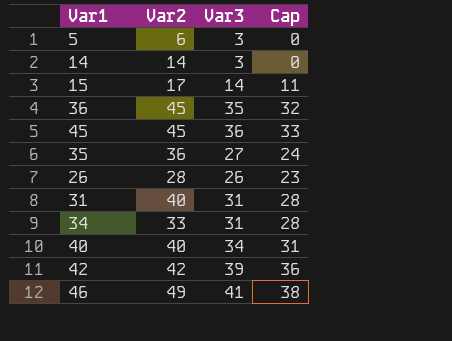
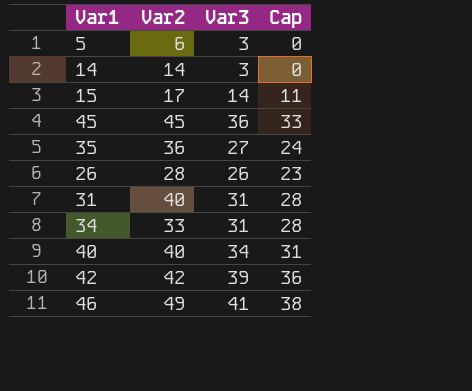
row 36: 45 | 35 | 32 -> none

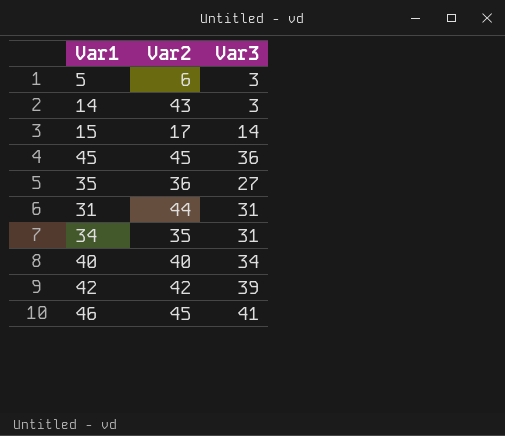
column Cap | formula: [Var3] - 3 -> none
row 26: 28 | 26 | 23 -> none
14 | Var2: 14 -> 43
31 | Var2: 40 -> 44
34 | Var2: 33 -> 35
46 | Var2: 49 -> 45

